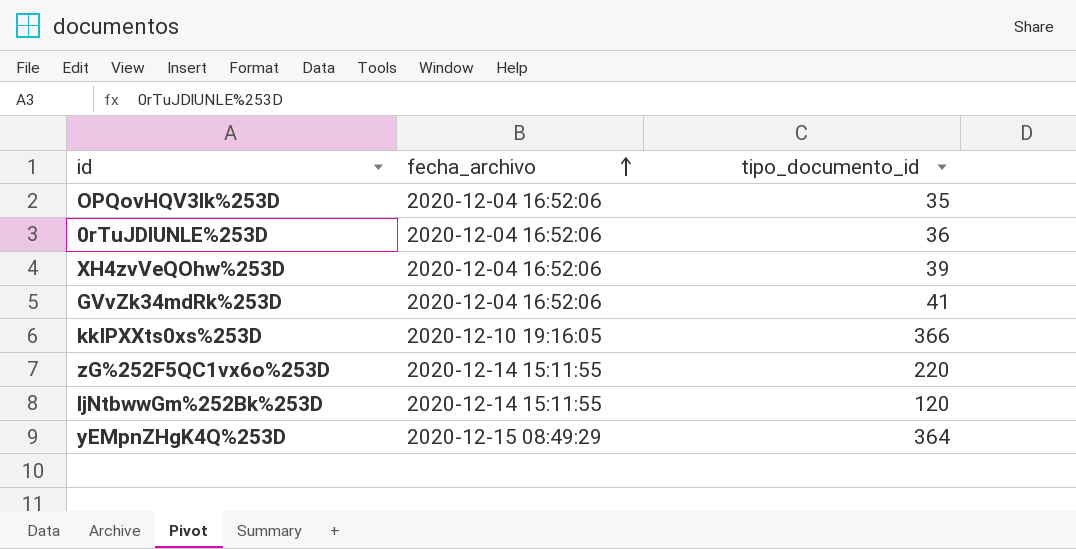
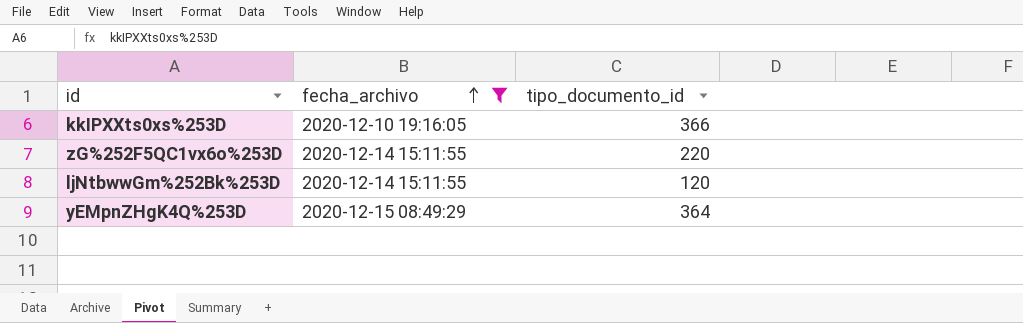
filter: none -> fecha_archivo != 2020-12-04 16:52:06

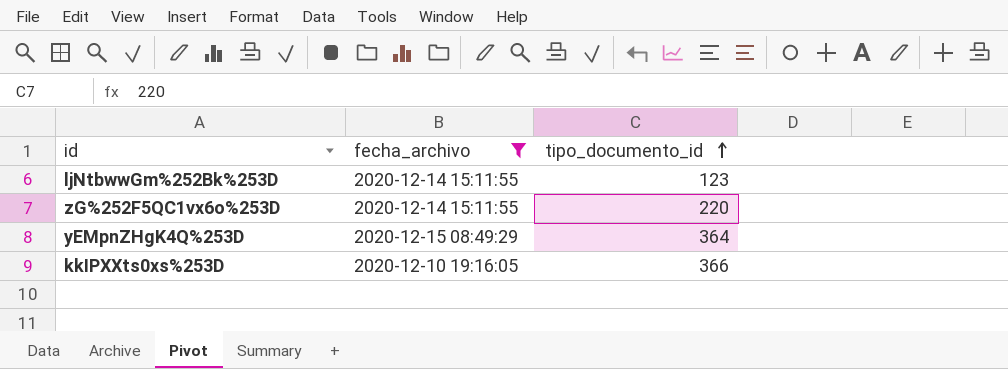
row order: fecha_archivo ascending -> tipo_documento_id ascending
ljNtbwwGm%252Bk%253D | tipo_documento_id: 120 -> 123

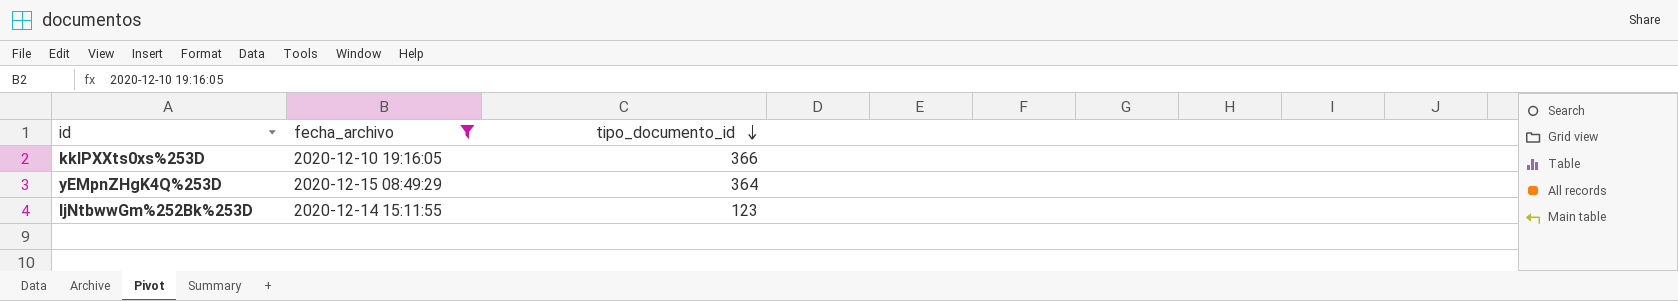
row order: tipo_documento_id ascending -> tipo_documento_id descending
row zG%252F5QC1vx6o%253D: 2020-12-14 15:11:55 | 220 -> none

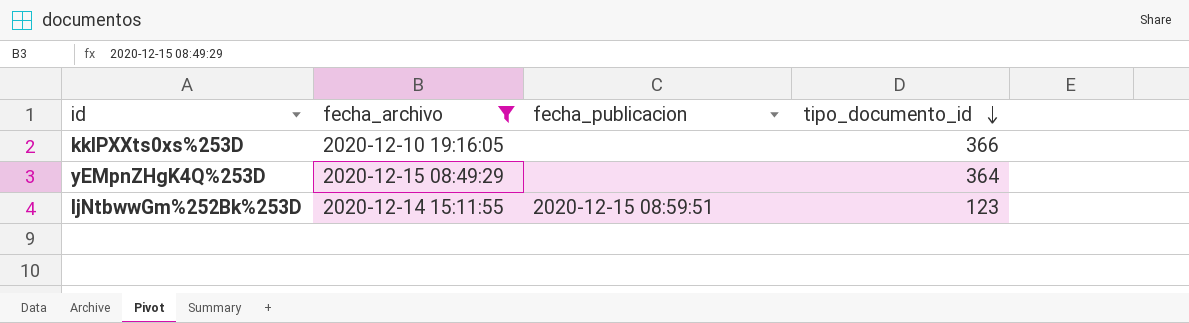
column fecha_publicacion | position: none -> 3

